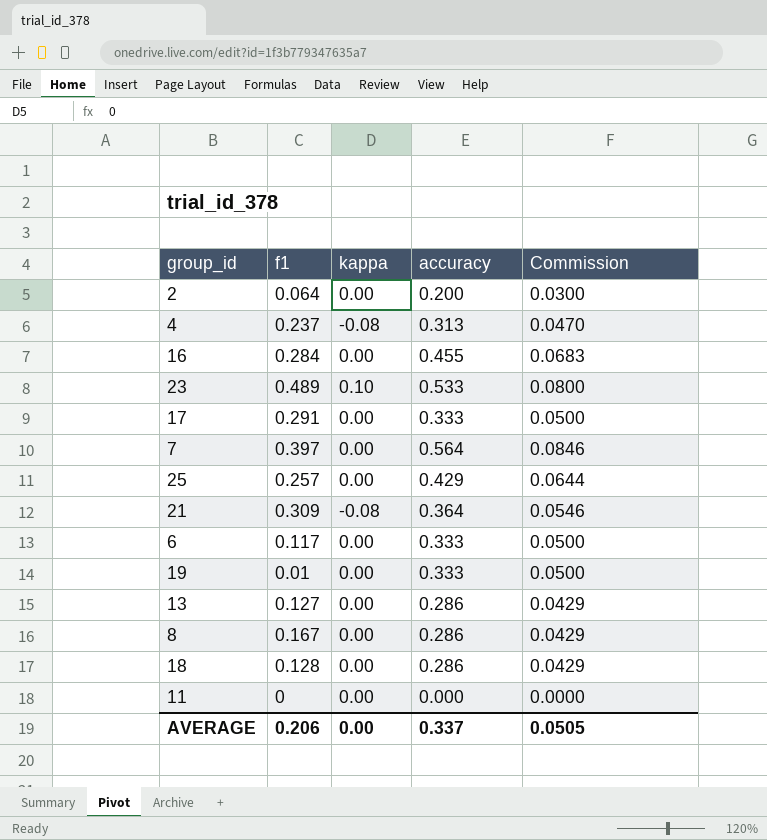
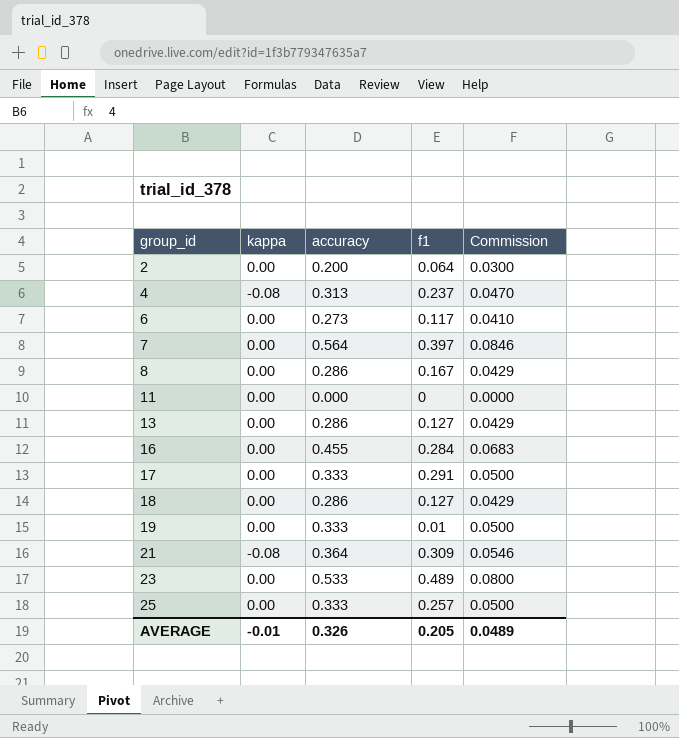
row order: none -> group_id ascending
column f1 | position: 2 -> 4
6 | accuracy: 0.333 -> 0.273
6 | Commission: 0.0500 -> 0.0410
18 | f1: 0.128 -> 0.127
23 | kappa: 0.10 -> 0.00
25 | accuracy: 0.429 -> 0.333
25 | Commission: 0.0644 -> 0.0500
AVERAGE | kappa: 0.00 -> -0.01
AVERAGE | accuracy: 0.337 -> 0.326
AVERAGE | f1: 0.206 -> 0.205
AVERAGE | Commission: 0.0505 -> 0.0489

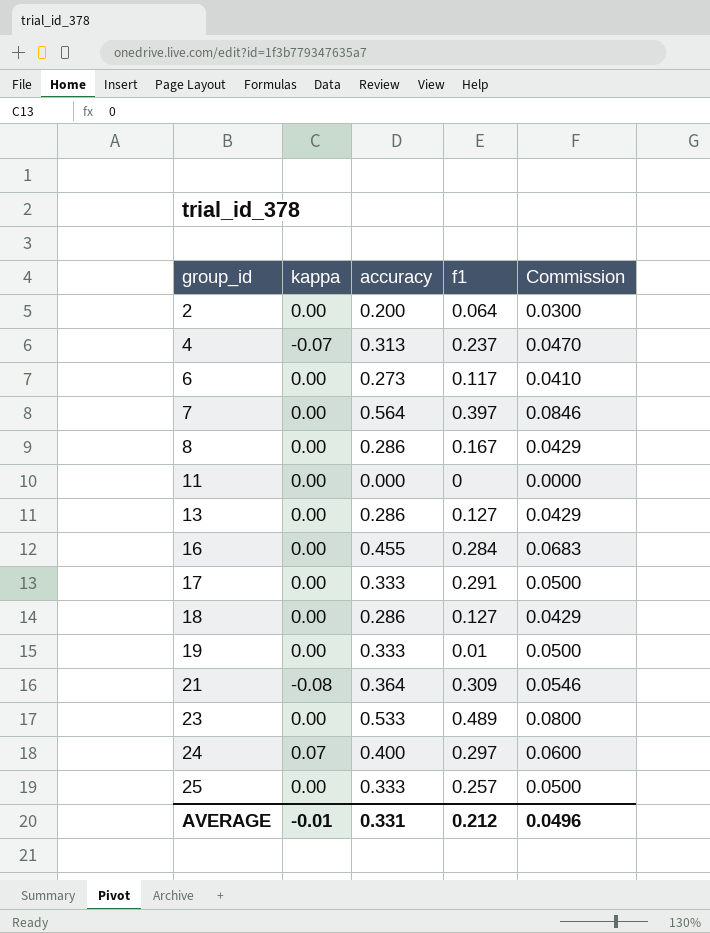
4 | kappa: -0.08 -> -0.07
row 24: none -> 0.07 | 0.400 | 0.297 | 0.0600
AVERAGE | accuracy: 0.326 -> 0.331
AVERAGE | f1: 0.205 -> 0.212
AVERAGE | Commission: 0.0489 -> 0.0496

